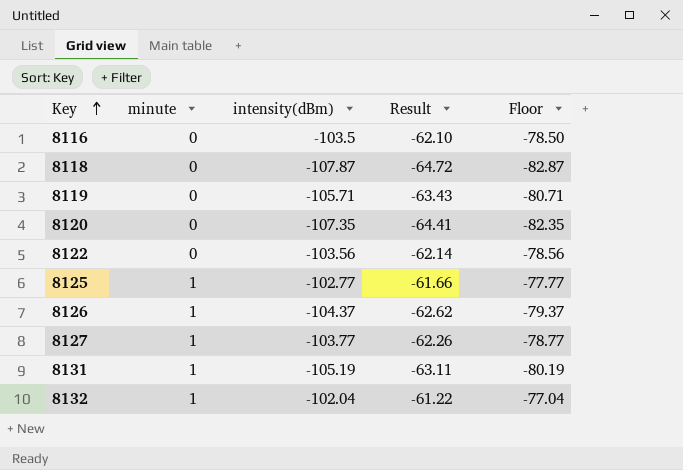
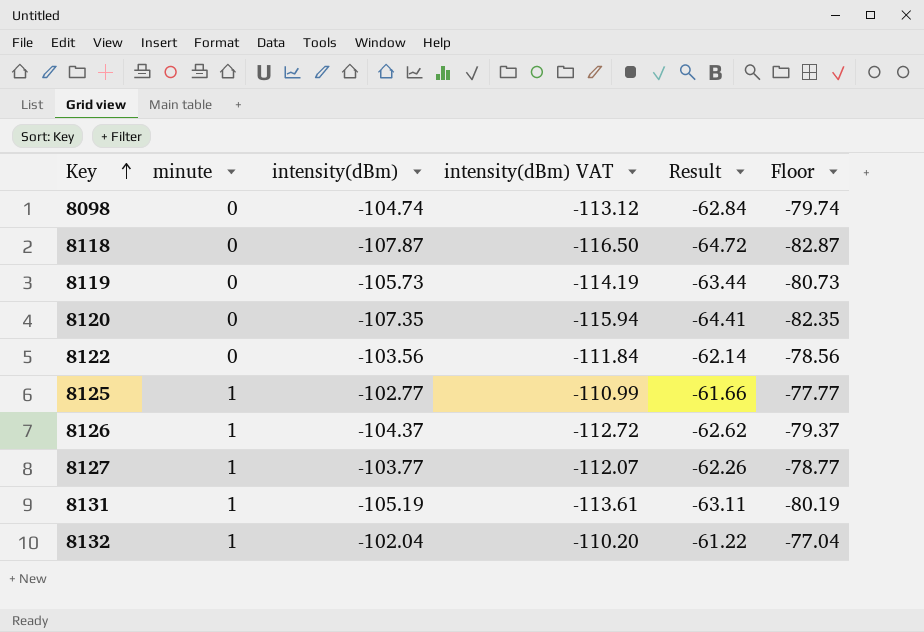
column intensity(dBm) VAT | formula: none -> [intensity(dBm)] * 1.08
row 8116: 0 | -103.5 | -62.10 | -78.50 -> none
row 8098: none -> 0 | -104.74 | -113.12 | -62.84 | -79.74
8119 | intensity(dBm): -105.71 -> -105.73
8119 | Result: -63.43 -> -63.44
8119 | Floor: -80.71 -> -80.73

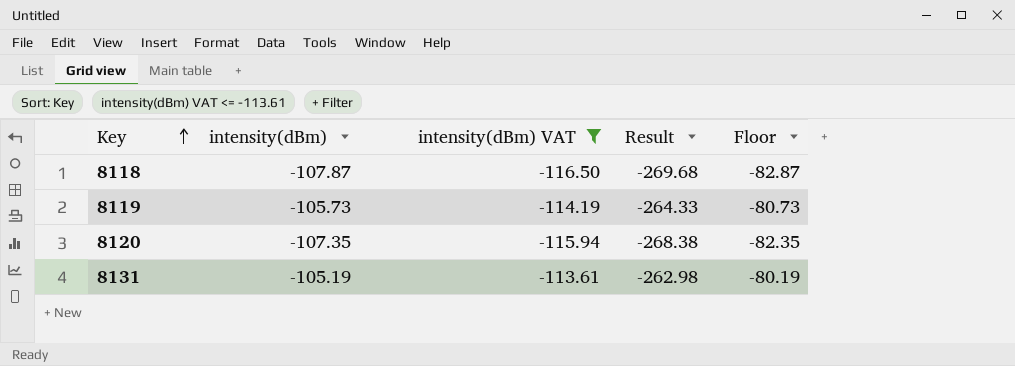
filter: none -> intensity(dBm) VAT <= -113.61
column minute | position: 2 -> none
column Result | formula: [intensity(dBm)] * 0.6 -> [intensity(dBm)] * 2.5

